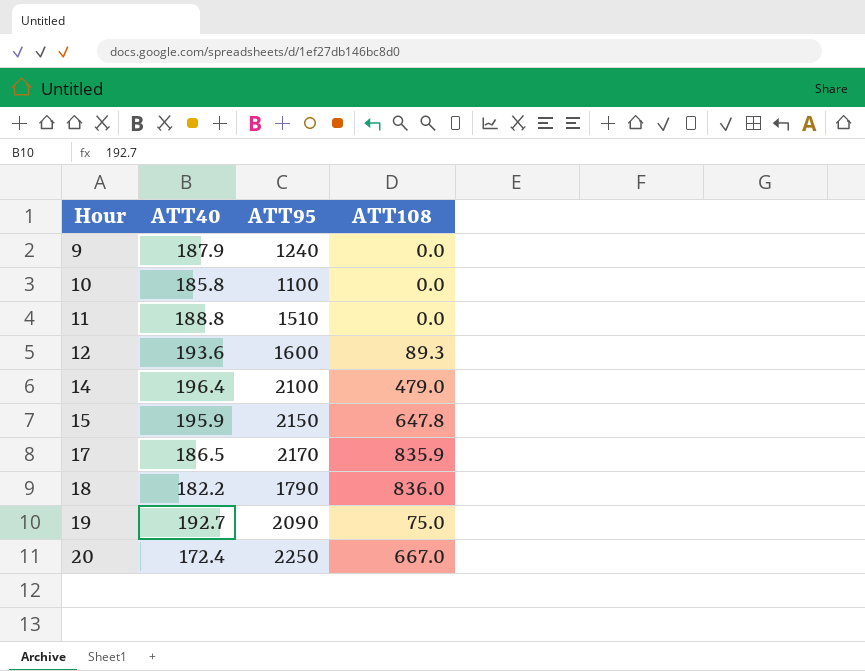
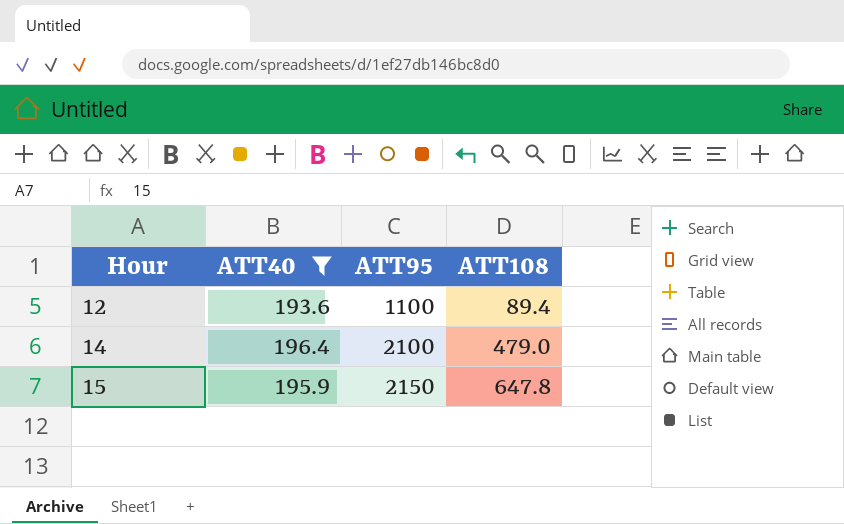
filter: none -> ATT40 >= 193.6
12 | ATT95: 1600 -> 1100
12 | ATT108: 89.3 -> 89.4

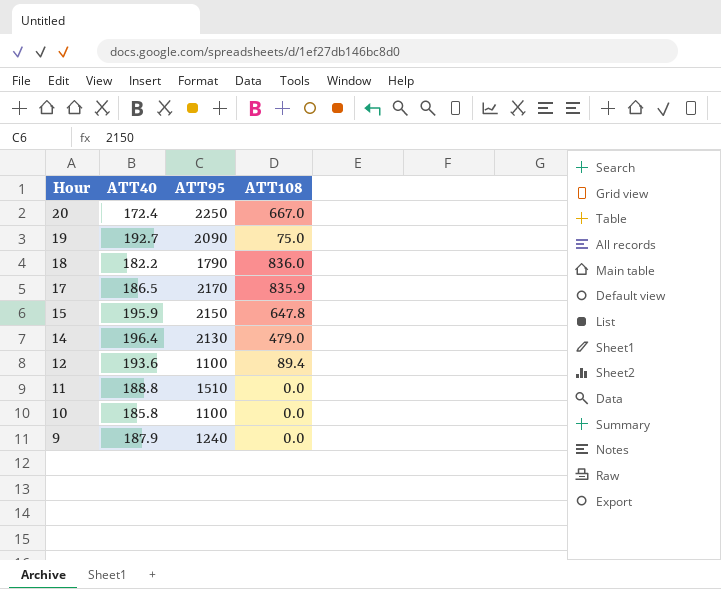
filter: ATT40 >= 193.6 -> none
row order: Hour ascending -> Hour descending
14 | ATT95: 2100 -> 2130

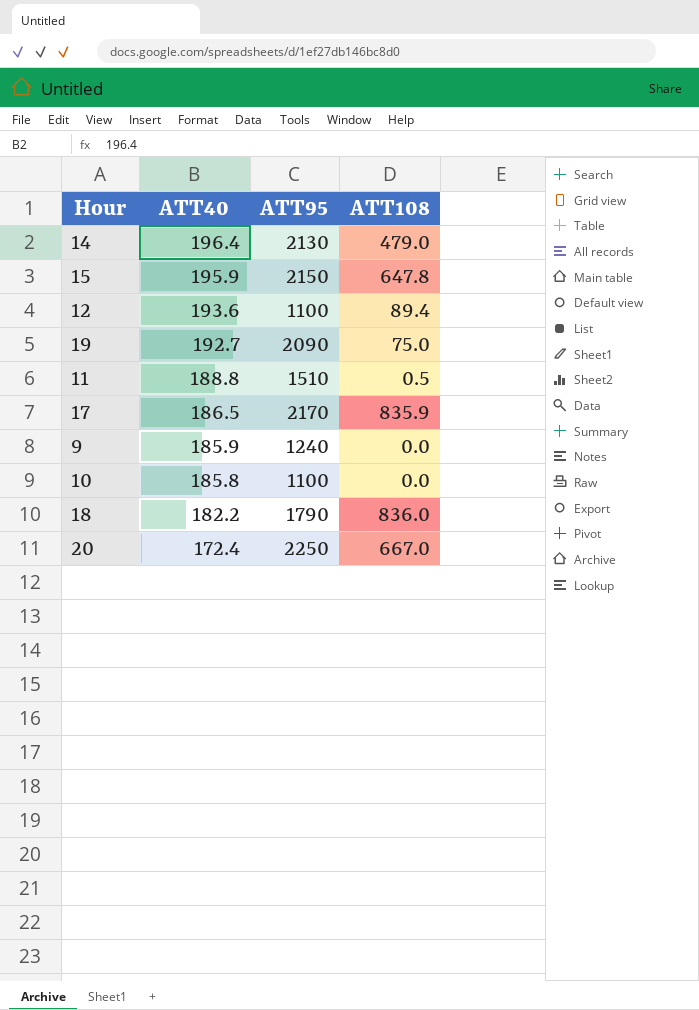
row order: Hour descending -> ATT40 descending
11 | ATT108: 0.0 -> 0.5
9 | ATT40: 187.9 -> 185.9

